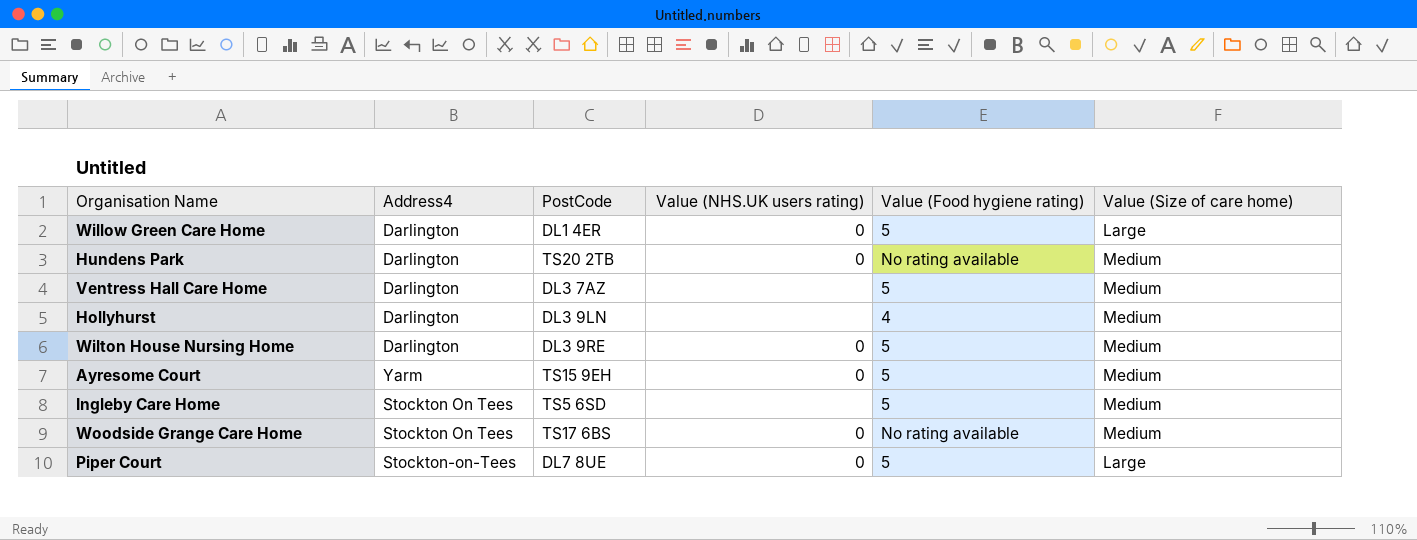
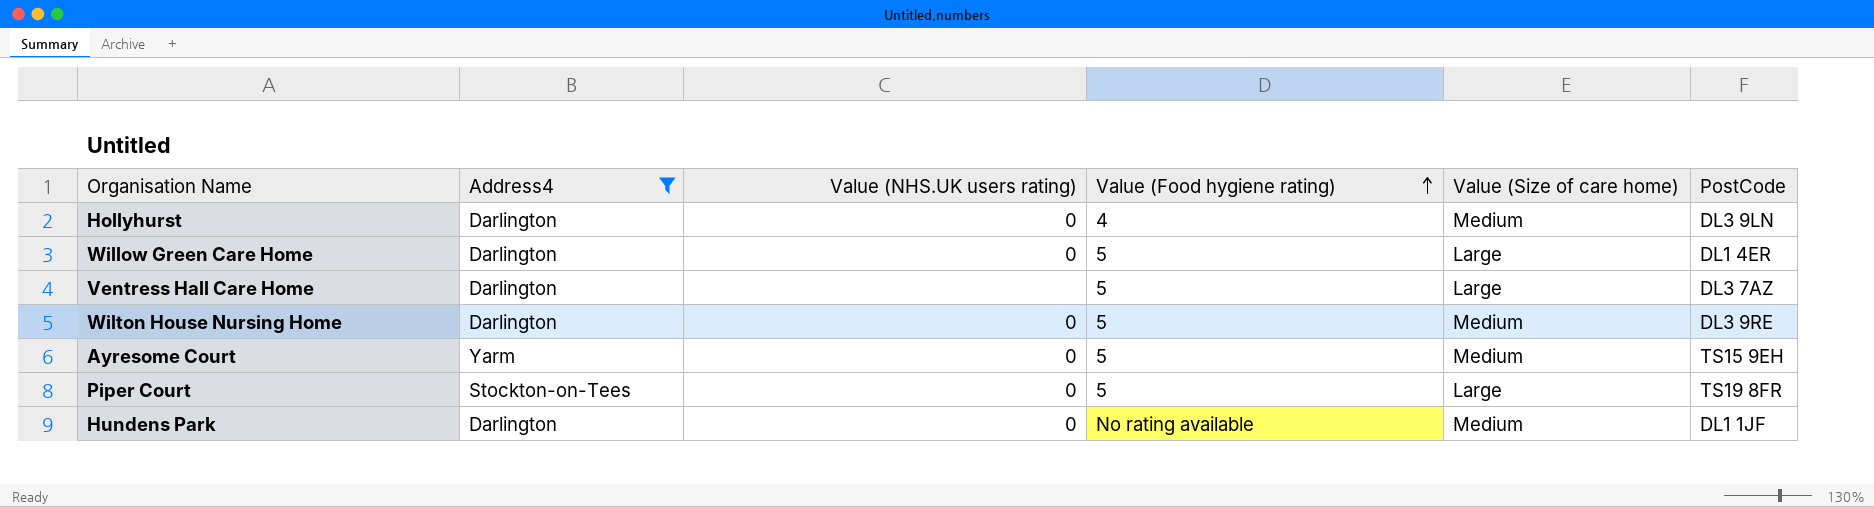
filter: none -> Address4 != Stockton On Tees
row order: none -> Value (Food hygiene rating) ascending
column PostCode | position: 3 -> 6
Hollyhurst | Value (NHS.UK users rating): none -> 0
Ventress Hall Care Home | Value (Size of care home): Medium -> Large
Piper Court | PostCode: DL7 8UE -> TS19 8FR
Hundens Park | PostCode: TS20 2TB -> DL1 1JF

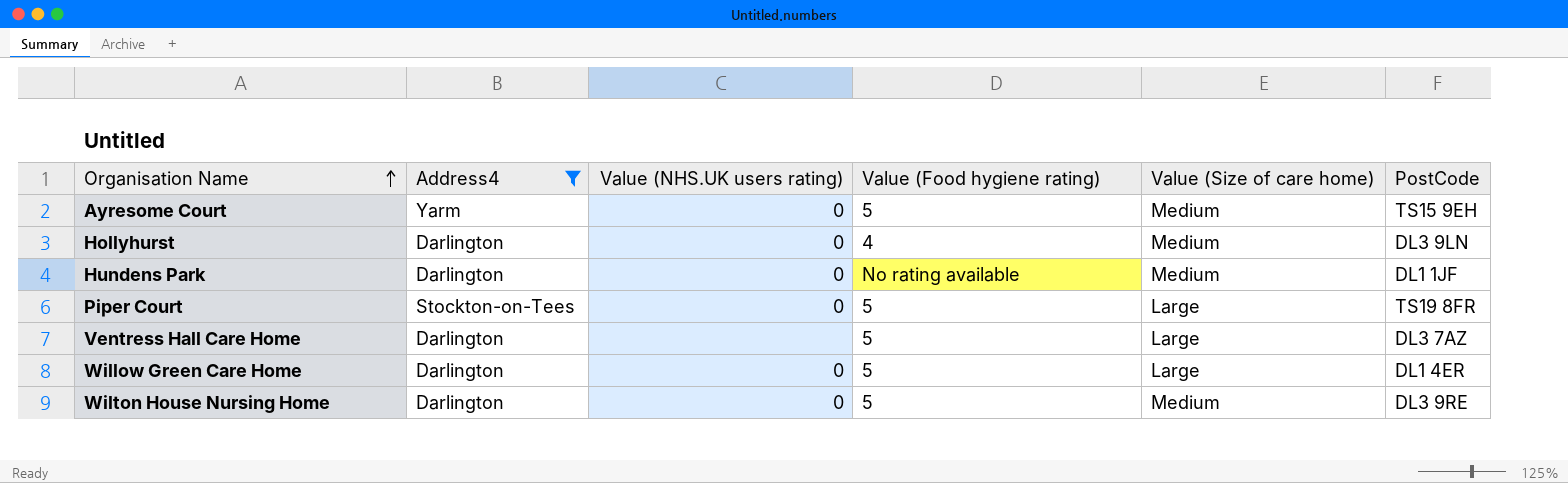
row order: Value (Food hygiene rating) ascending -> Organisation Name ascending

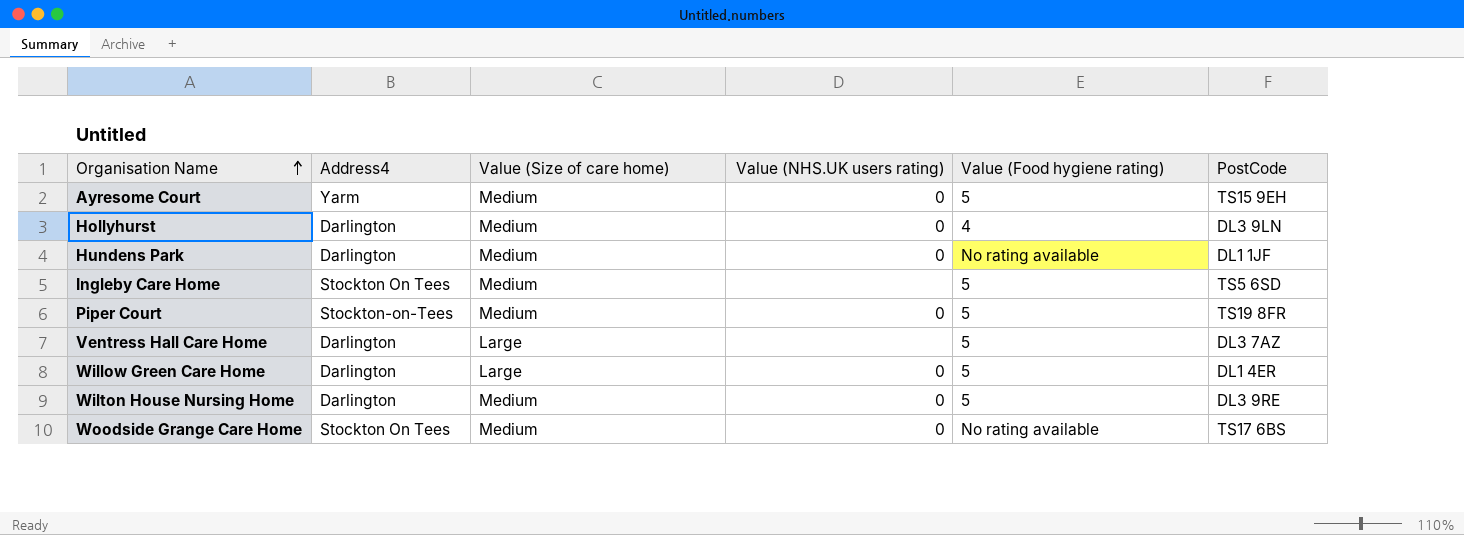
filter: Address4 != Stockton On Tees -> none
column Value (Size of care home) | position: 5 -> 3
Piper Court | Value (Size of care home): Large -> Medium

